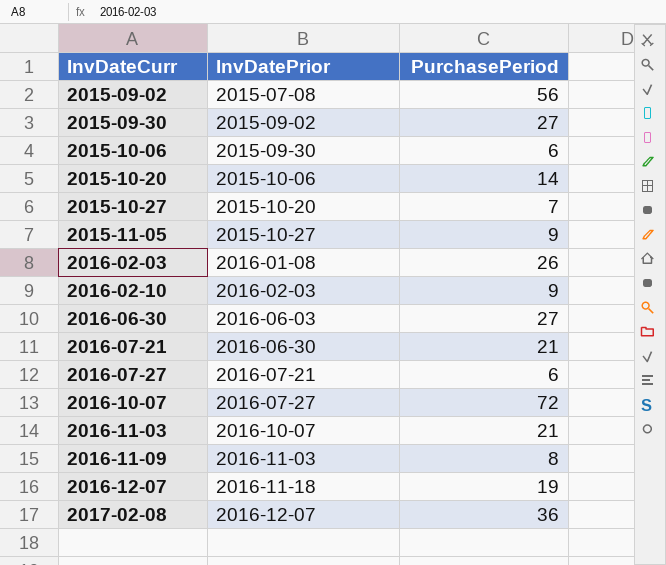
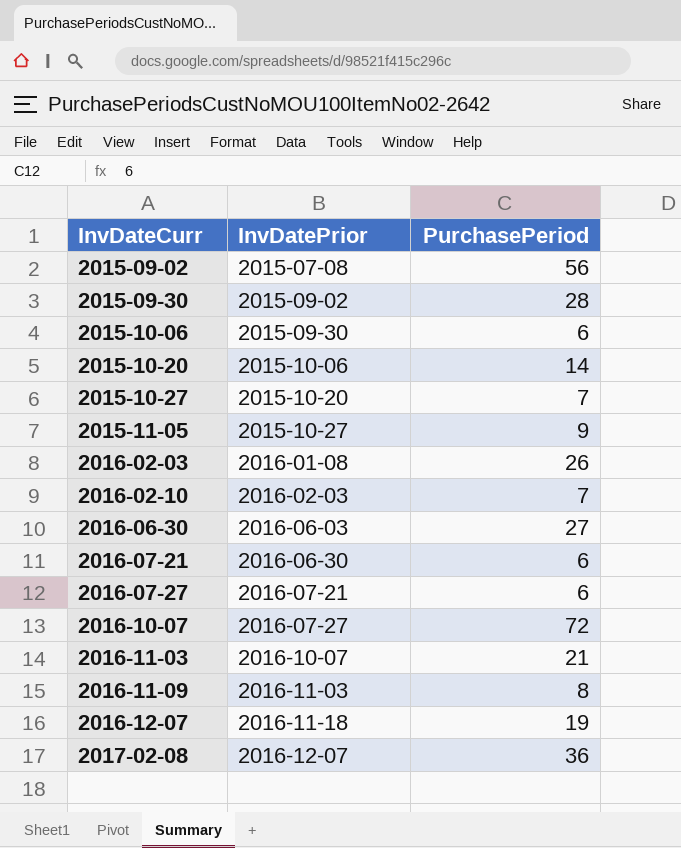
2015-09-30 | PurchasePeriod: 27 -> 28
2016-02-10 | PurchasePeriod: 9 -> 7
2016-07-21 | PurchasePeriod: 21 -> 6

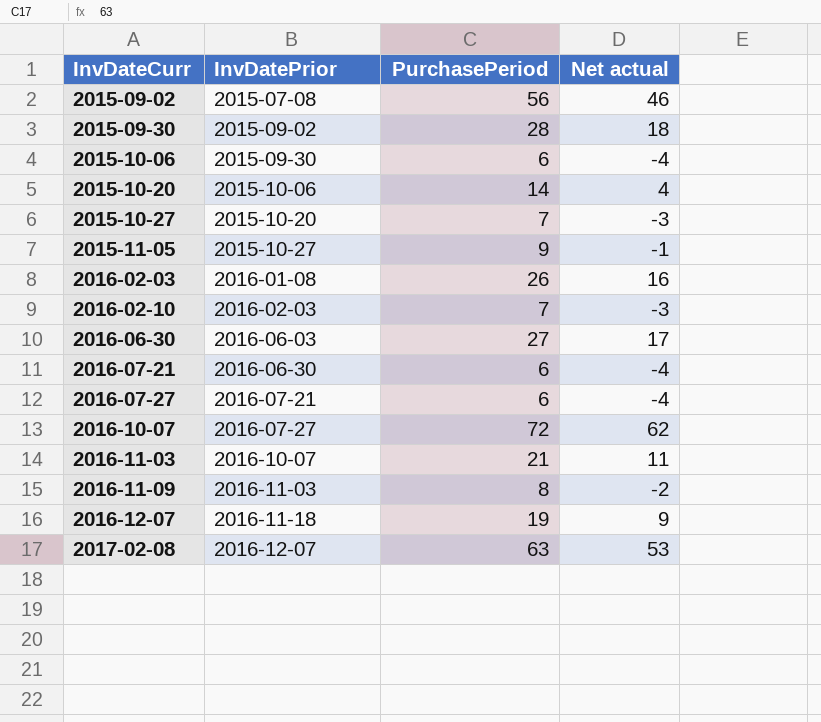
column Net actual | formula: none -> [PurchasePeriod] - 10
2017-02-08 | PurchasePeriod: 36 -> 63

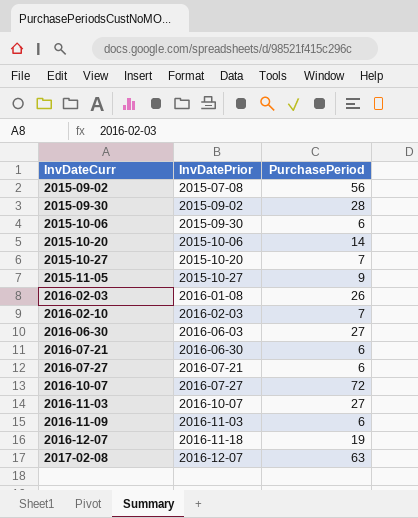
column Net actual | formula: [PurchasePeriod] - 10 -> none
2016-11-03 | PurchasePeriod: 21 -> 27
2016-11-09 | PurchasePeriod: 8 -> 6

